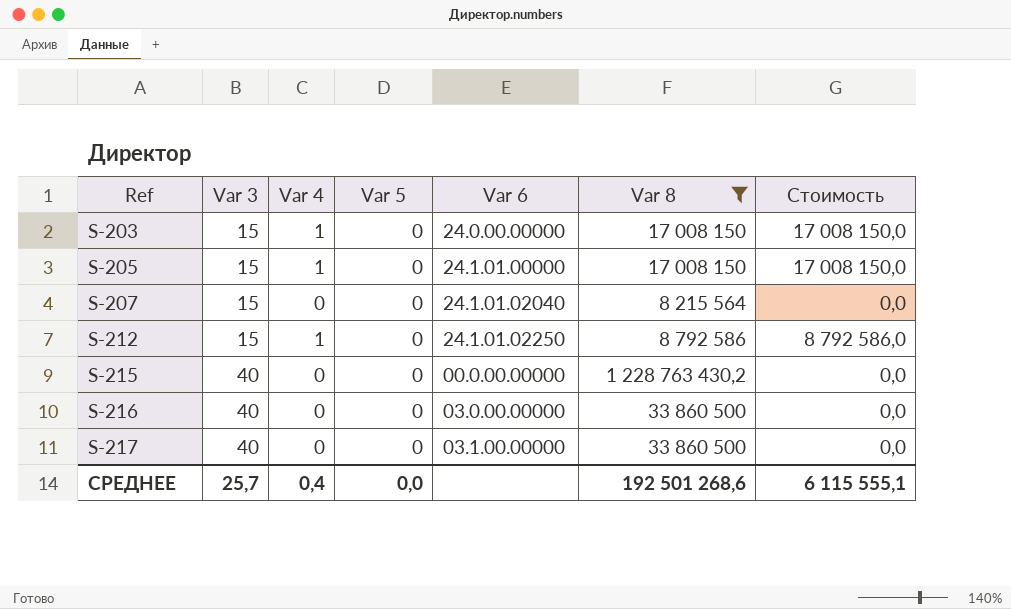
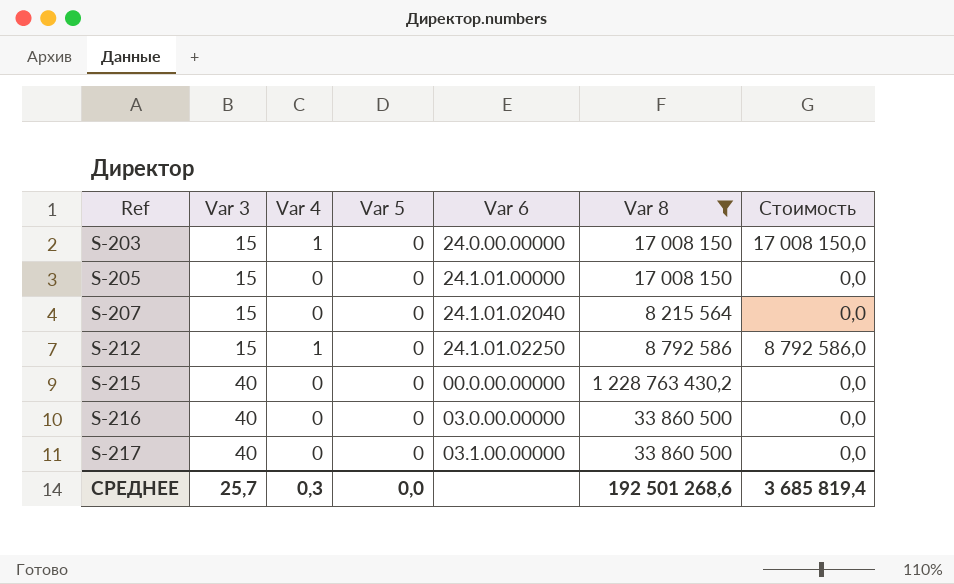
S-205 | Var 4: 1 -> 0
S-205 | Стоимость: 17 008 150,0 -> 0,0
СРЕДНЕЕ | Var 4: 0,4 -> 0,3
СРЕДНЕЕ | Стоимость: 6 115 555,1 -> 3 685 819,4

